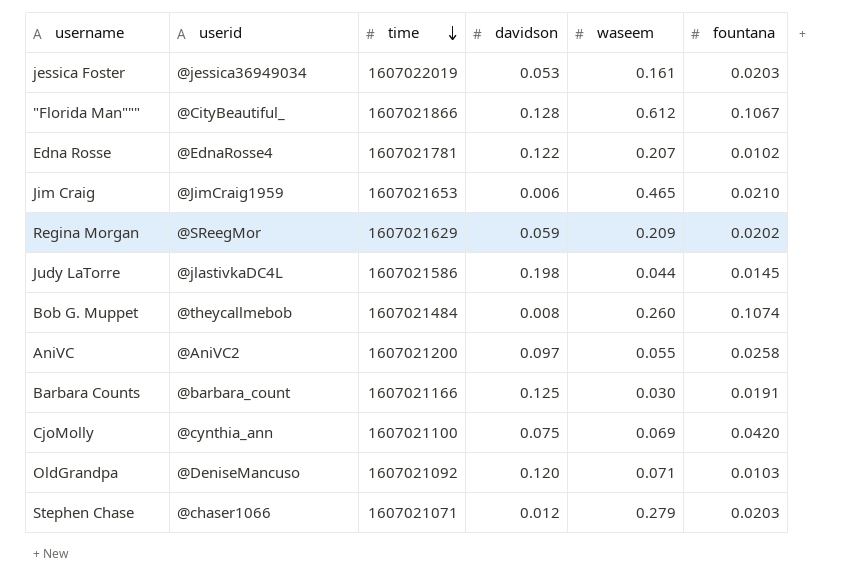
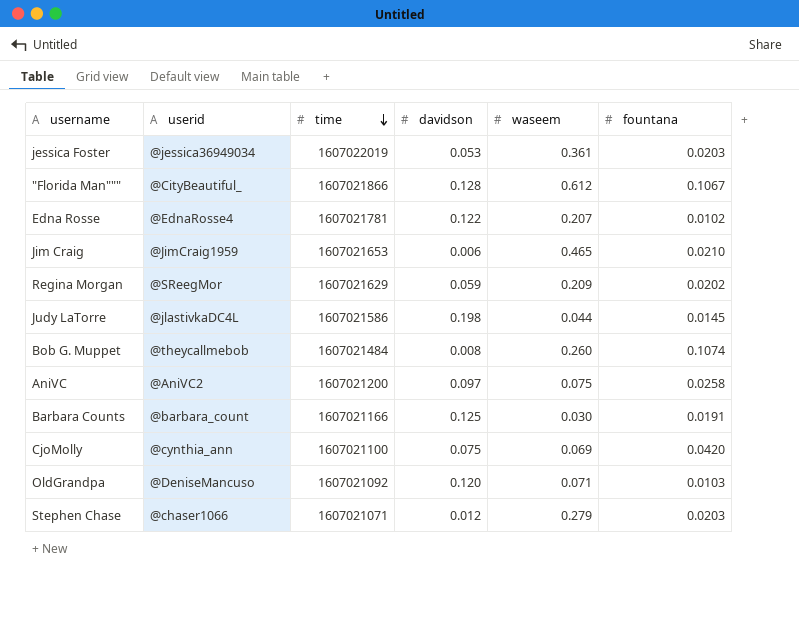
jessica Foster | waseem: 0.161 -> 0.361
AniVC | waseem: 0.055 -> 0.075

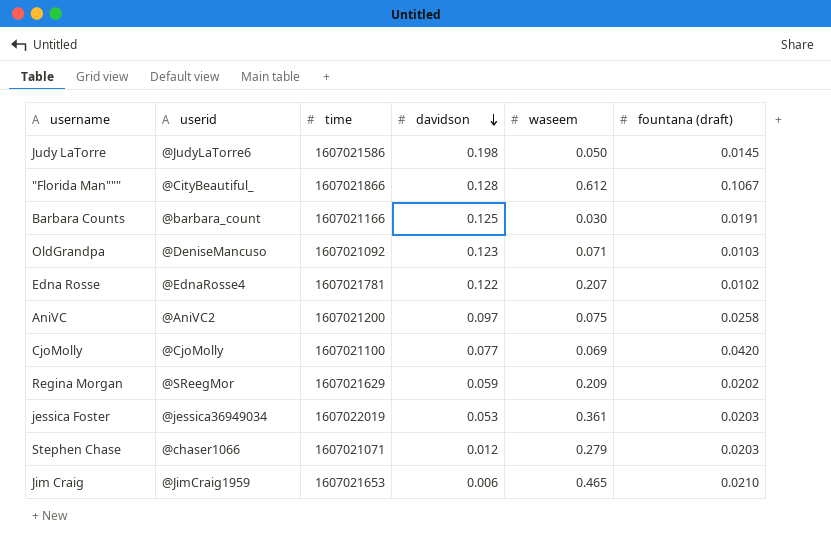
row order: time descending -> davidson descending
column name: fountana -> fountana (draft)
row Bob G. Muppet: @theycallmebob | 1607021484 | 0.008 | 0.260 | 0.1074 -> none
Judy LaTorre | userid: @jlastivkaDC4L -> @JudyLaTorre6
Judy LaTorre | waseem: 0.044 -> 0.050
OldGrandpa | davidson: 0.120 -> 0.123
CjoMolly | userid: @cynthia_ann -> @CjoMolly
CjoMolly | davidson: 0.075 -> 0.077

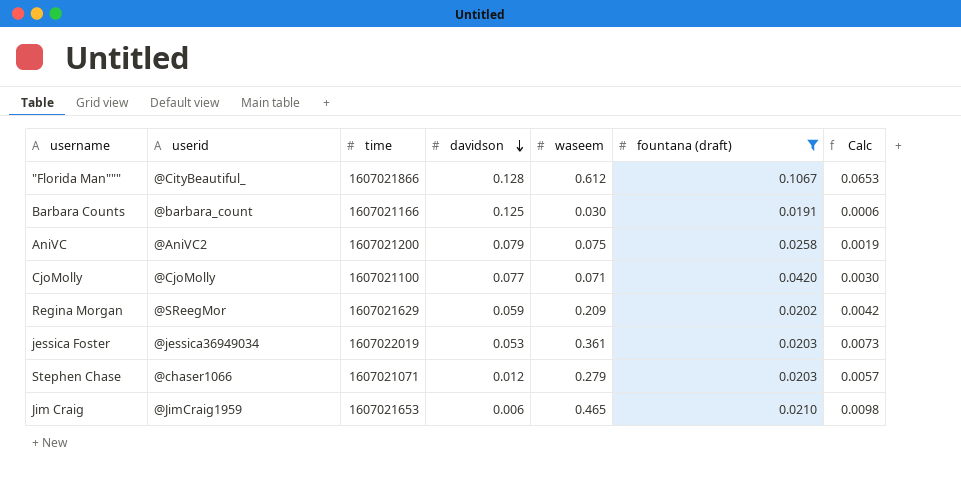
filter: none -> fountana (draft) >= 0.0191
column Calc | formula: none -> [waseem] * [fountana (draft)]
AniVC | davidson: 0.097 -> 0.079
CjoMolly | waseem: 0.069 -> 0.071

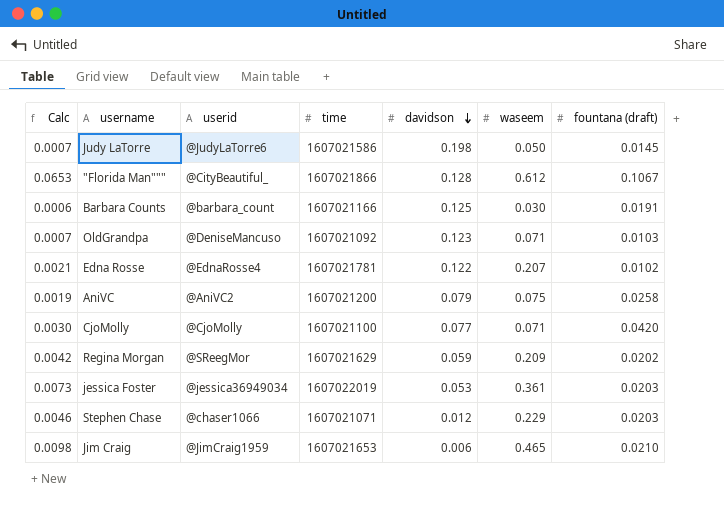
filter: fountana (draft) >= 0.0191 -> none
column Calc | position: 7 -> 1
Stephen Chase | Calc: 0.0057 -> 0.0046
Stephen Chase | waseem: 0.279 -> 0.229

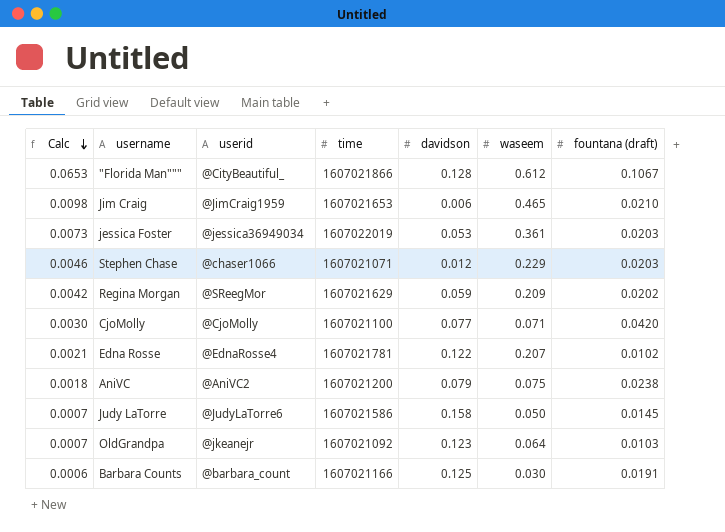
row order: davidson descending -> Calc descending
AniVC | Calc: 0.0019 -> 0.0018
AniVC | fountana (draft): 0.0258 -> 0.0238
Judy LaTorre | davidson: 0.198 -> 0.158
OldGrandpa | userid: @DeniseMancuso -> @jkeanejr
OldGrandpa | waseem: 0.071 -> 0.064

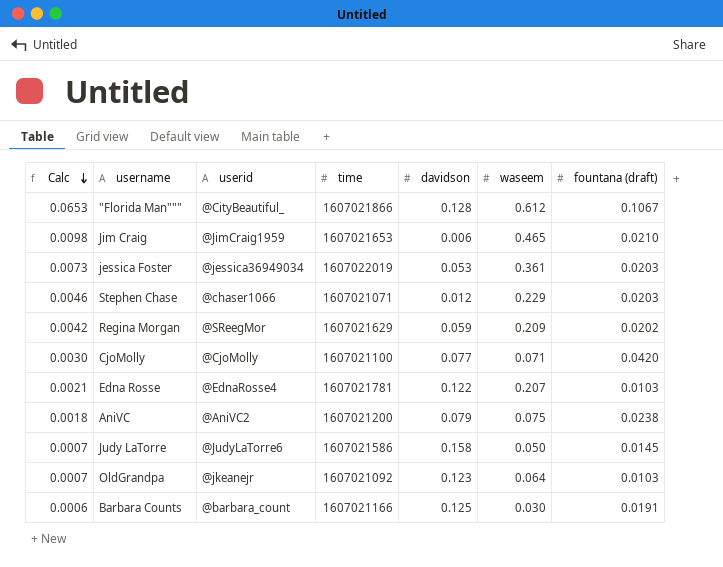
Edna Rosse | fountana (draft): 0.0102 -> 0.0103

